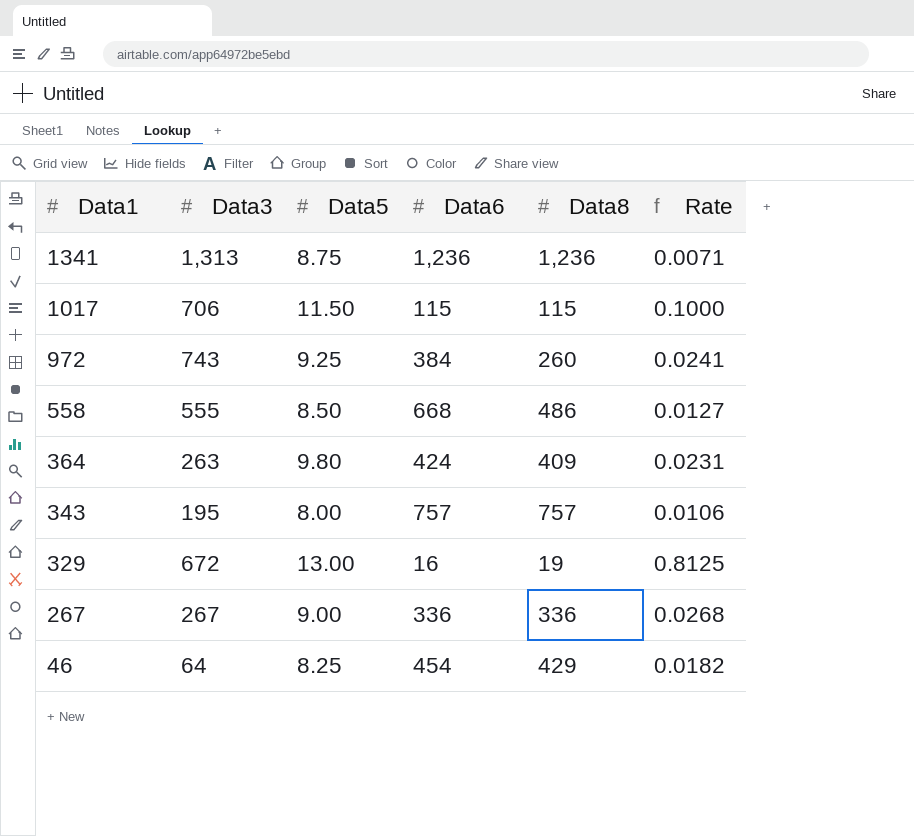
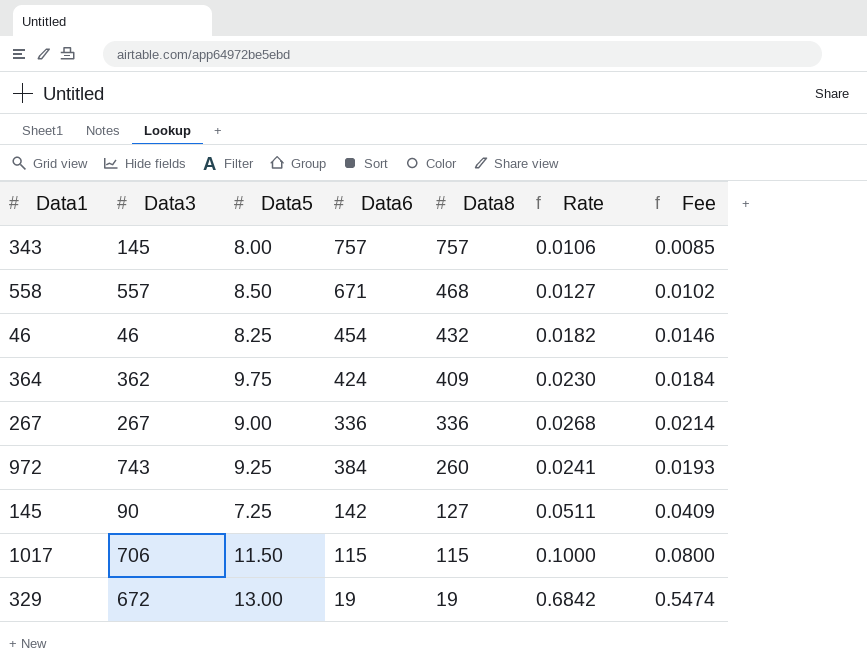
row order: Data1 descending -> Data8 descending
column Fee | formula: none -> [Rate] * 0.8
row 1341: 1,313 | 8.75 | 1,236 | 1,236 | 0.0071 -> none
343 | Data3: 195 -> 145
558 | Data3: 555 -> 557
558 | Data6: 668 -> 671
558 | Data8: 486 -> 468
46 | Data3: 64 -> 46
46 | Data8: 429 -> 432
364 | Data3: 263 -> 362
364 | Data5: 9.80 -> 9.75
364 | Rate: 0.0231 -> 0.0230
row 145: none -> 90 | 7.25 | 142 | 127 | 0.0511 | 0.0409
329 | Data6: 16 -> 19
329 | Rate: 0.8125 -> 0.6842

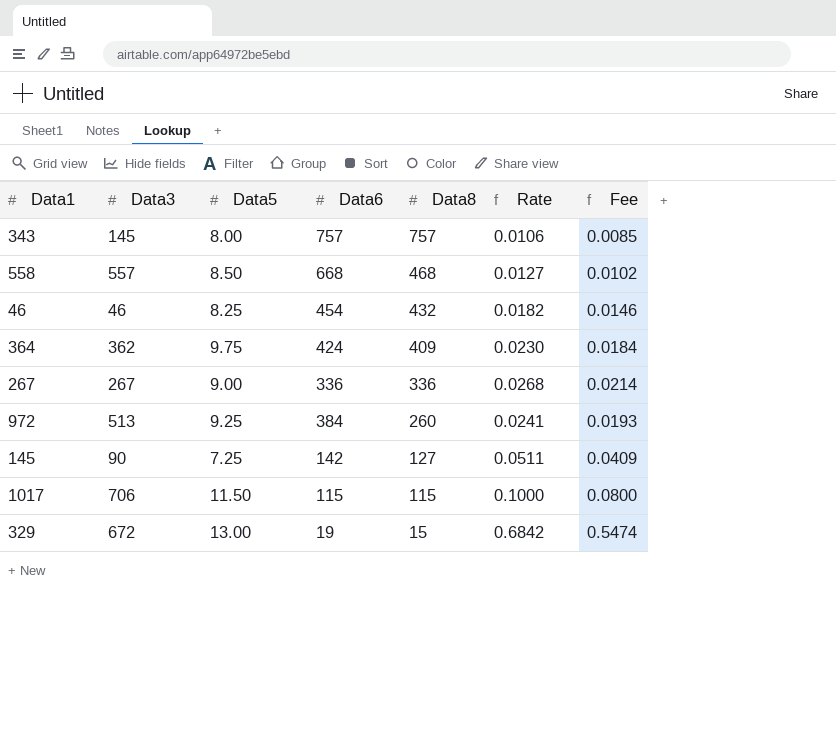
558 | Data6: 671 -> 668
972 | Data3: 743 -> 513
329 | Data8: 19 -> 15

